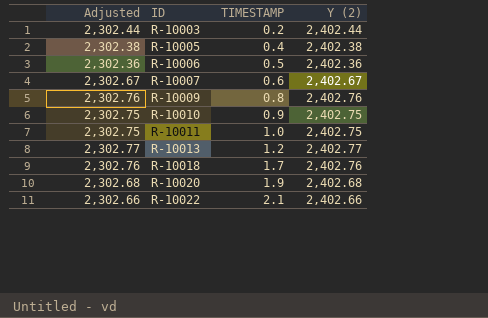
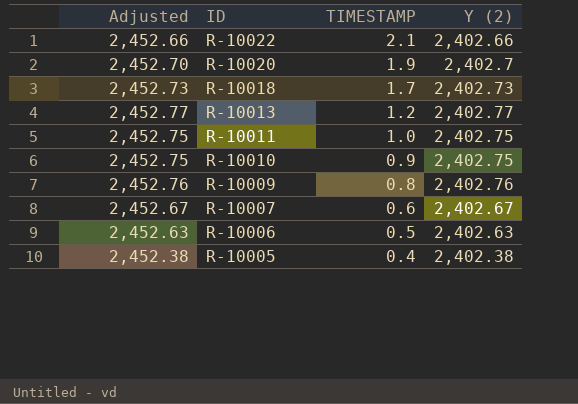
row order: ID ascending -> ID descending
column Adjusted | formula: [Y (2)] - 100 -> [Y (2)] + 50
row R-10003: 2,302.44 | 0.2 | 2,402.44 -> none
R-10020 | Y (2): 2,402.68 -> 2,402.7
R-10018 | Y (2): 2,402.76 -> 2,402.73
R-10006 | Y (2): 2,402.36 -> 2,402.63

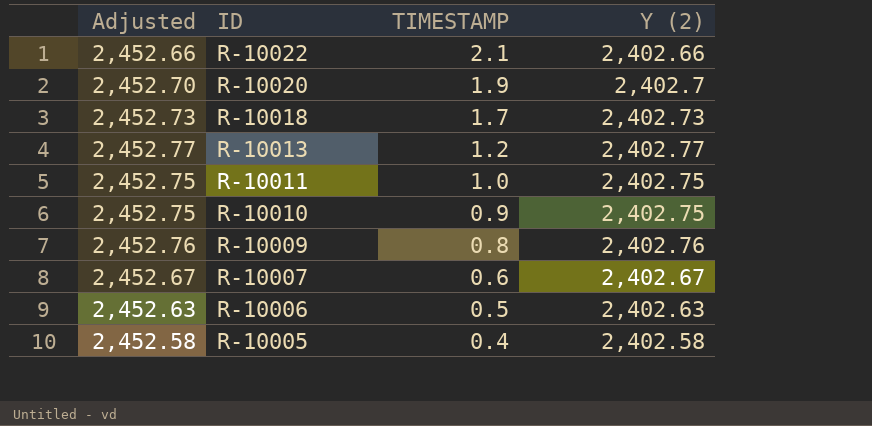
R-10005 | Adjusted: 2,452.38 -> 2,452.58
R-10005 | Y (2): 2,402.38 -> 2,402.58

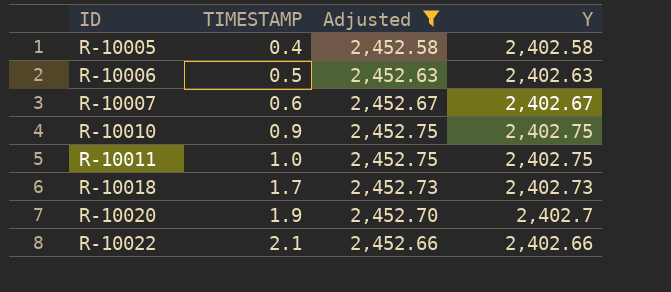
filter: none -> Adjusted <= 2,452.75
row order: ID descending -> ID ascending
column Adjusted | position: 1 -> 3
column name: Y (2) -> Y

